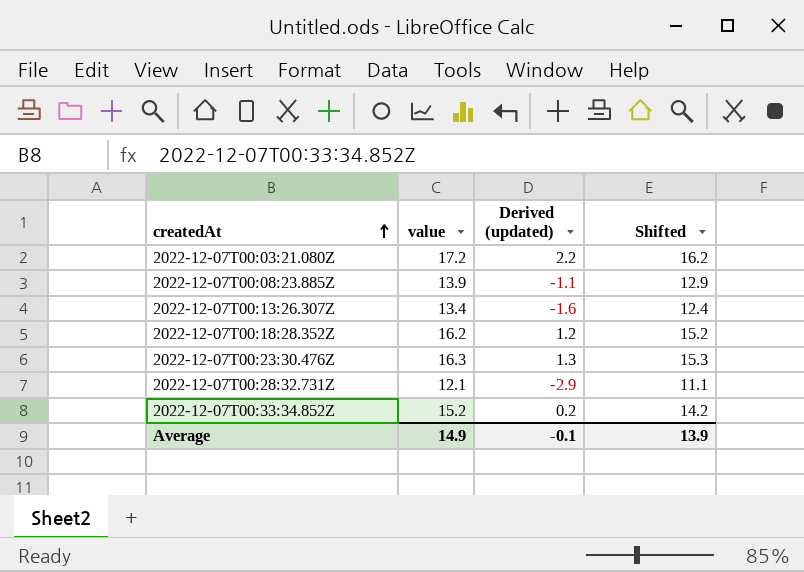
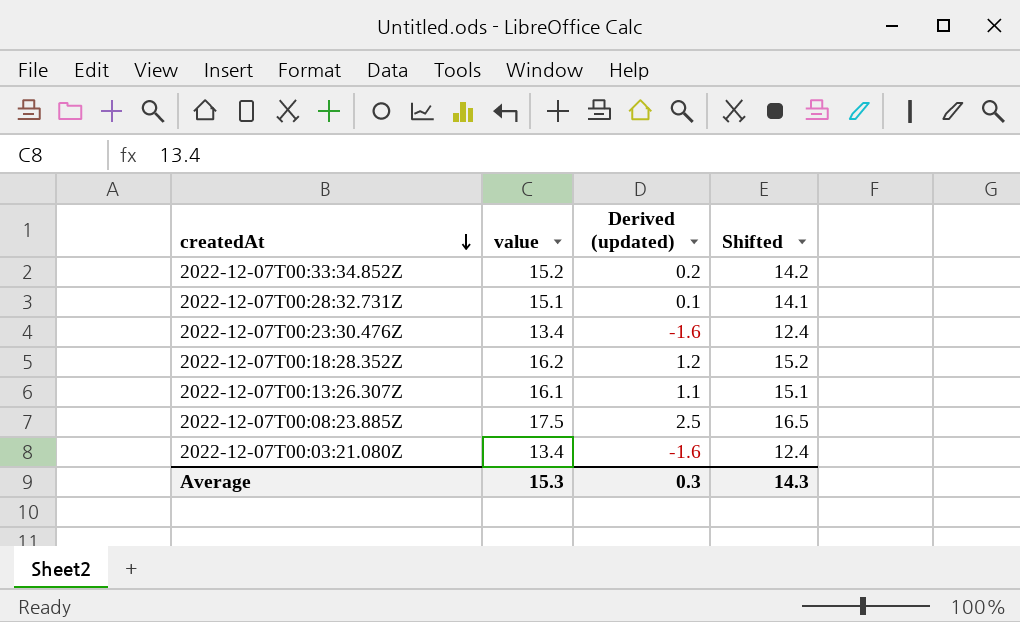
row order: createdAt ascending -> createdAt descending
2022-12-07T00:28:32.731Z | value: 12.1 -> 15.1
2022-12-07T00:28:32.731Z | Derived (updated): -2.9 -> 0.1
2022-12-07T00:28:32.731Z | Shifted: 11.1 -> 14.1
2022-12-07T00:23:30.476Z | value: 16.3 -> 13.4
2022-12-07T00:23:30.476Z | Derived (updated): 1.3 -> -1.6
2022-12-07T00:23:30.476Z | Shifted: 15.3 -> 12.4
2022-12-07T00:13:26.307Z | value: 13.4 -> 16.1
2022-12-07T00:13:26.307Z | Derived (updated): -1.6 -> 1.1
2022-12-07T00:13:26.307Z | Shifted: 12.4 -> 15.1
2022-12-07T00:08:23.885Z | value: 13.9 -> 17.5
2022-12-07T00:08:23.885Z | Derived (updated): -1.1 -> 2.5
2022-12-07T00:08:23.885Z | Shifted: 12.9 -> 16.5
2022-12-07T00:03:21.080Z | value: 17.2 -> 13.4
2022-12-07T00:03:21.080Z | Derived (updated): 2.2 -> -1.6
2022-12-07T00:03:21.080Z | Shifted: 16.2 -> 12.4
Average | value: 14.9 -> 15.3
Average | Derived (updated): -0.1 -> 0.3
Average | Shifted: 13.9 -> 14.3

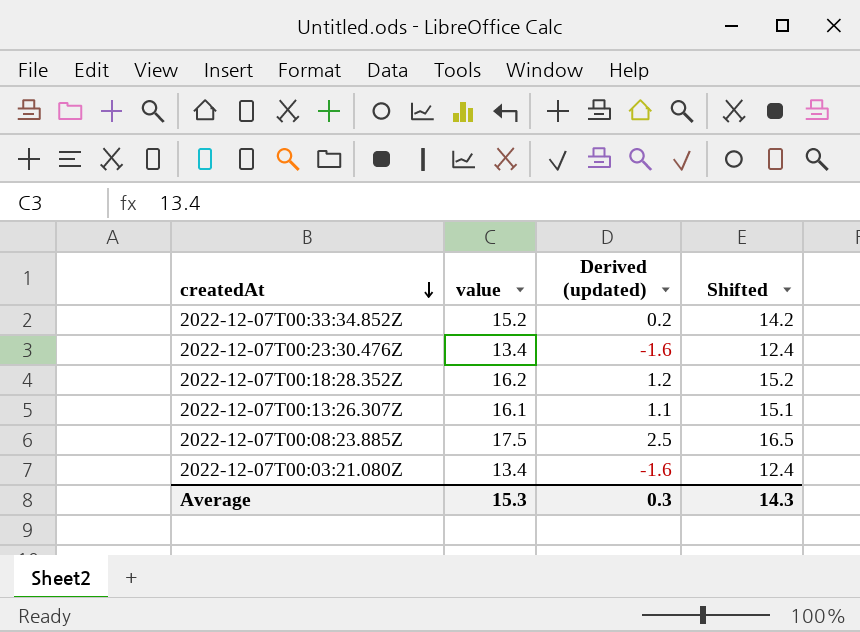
row 2022-12-07T00:28:32.731Z: 15.1 | 0.1 | 14.1 -> none

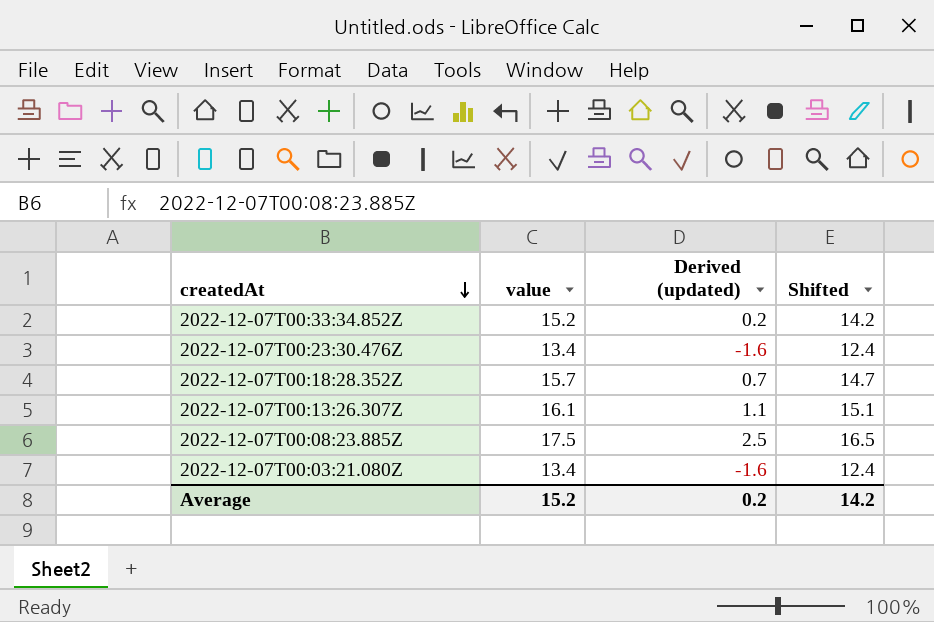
2022-12-07T00:18:28.352Z | value: 16.2 -> 15.7
2022-12-07T00:18:28.352Z | Derived (updated): 1.2 -> 0.7
2022-12-07T00:18:28.352Z | Shifted: 15.2 -> 14.7
Average | value: 15.3 -> 15.2
Average | Derived (updated): 0.3 -> 0.2
Average | Shifted: 14.3 -> 14.2

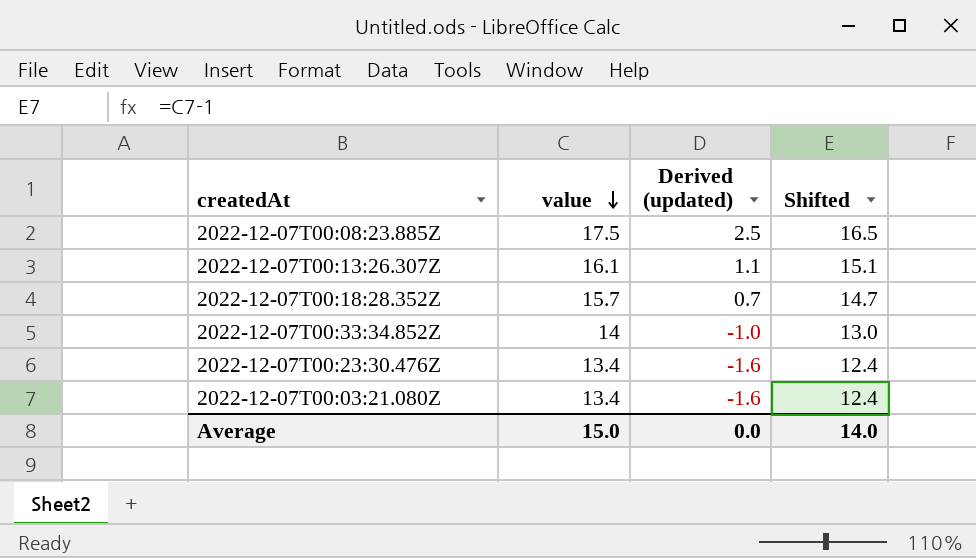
row order: createdAt descending -> value descending
2022-12-07T00:33:34.852Z | value: 15.2 -> 14
2022-12-07T00:33:34.852Z | Derived (updated): 0.2 -> -1.0
2022-12-07T00:33:34.852Z | Shifted: 14.2 -> 13.0
Average | value: 15.2 -> 15.0
Average | Derived (updated): 0.2 -> 0.0
Average | Shifted: 14.2 -> 14.0

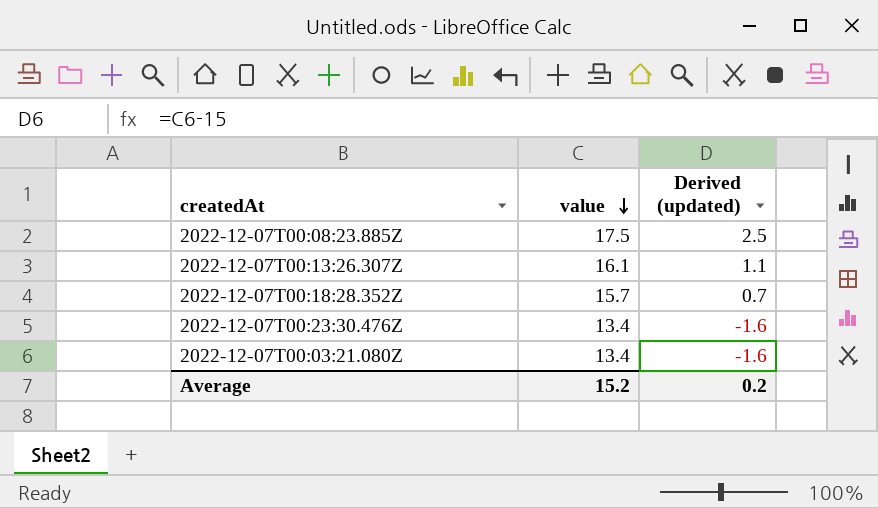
column Shifted | formula: [value] - 1 -> none
row 2022-12-07T00:33:34.852Z: 14 | -1.0 | 13.0 -> none
Average | value: 15.0 -> 15.2
Average | Derived (updated): 0.0 -> 0.2

